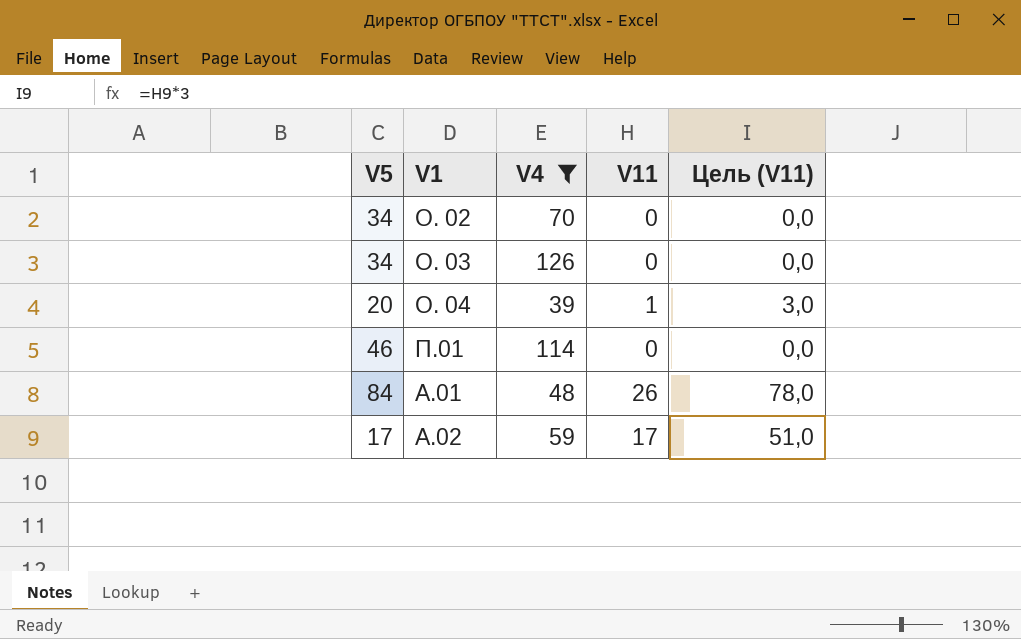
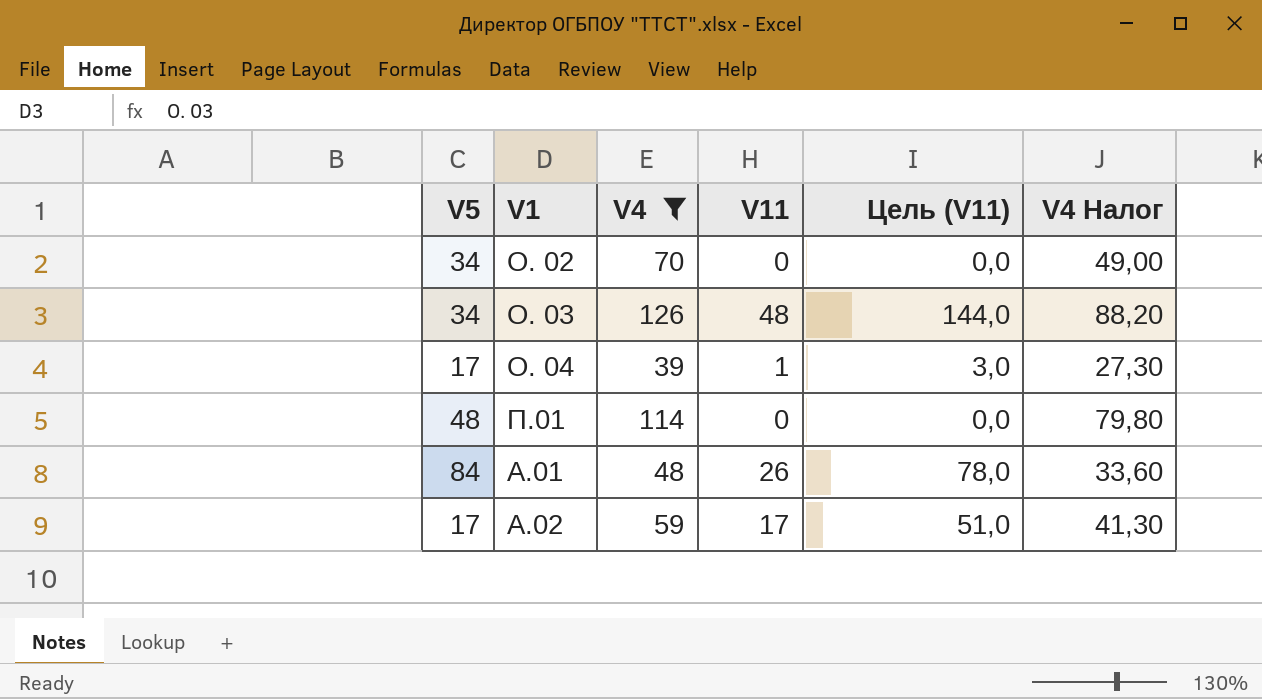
column V4 Налог | formula: none -> [V4] * 0,7
О. 03 | V11: 0 -> 48
О. 03 | Цель (V11): 0,0 -> 144,0
О. 04 | V5: 20 -> 17
П.01 | V5: 46 -> 48

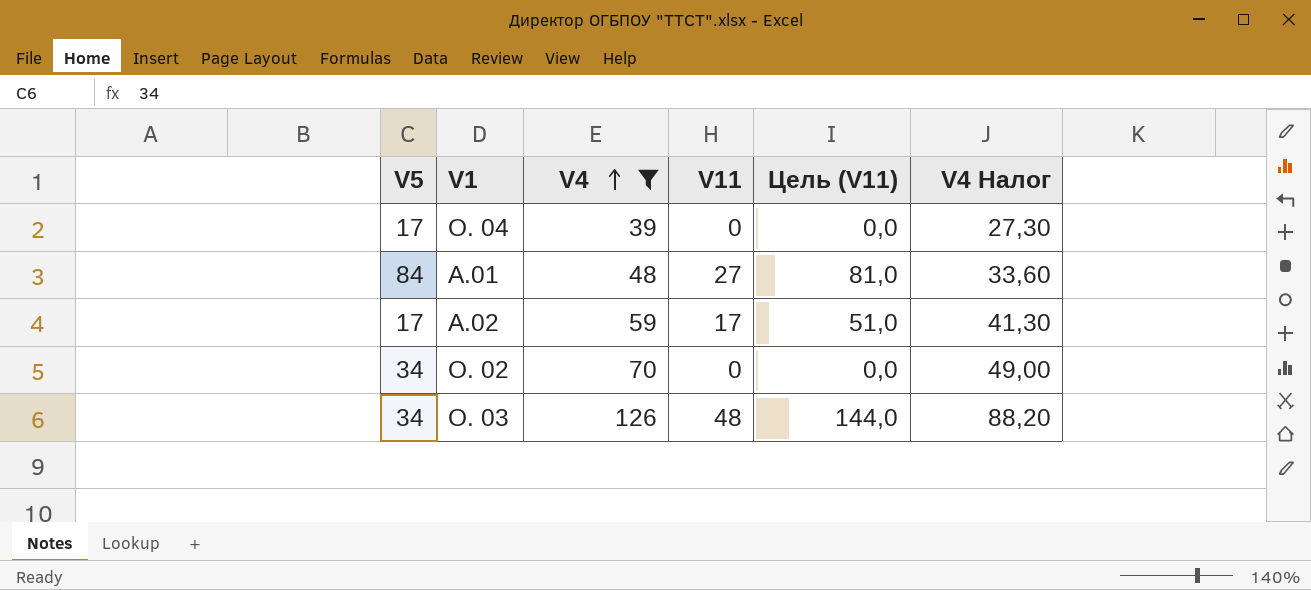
row order: none -> V4 ascending
row П.01: 48 | 114 | 0 | 0,0 | 79,80 -> none
О. 04 | V11: 1 -> 0
О. 04 | Цель (V11): 3,0 -> 0,0
А.01 | V11: 26 -> 27
А.01 | Цель (V11): 78,0 -> 81,0

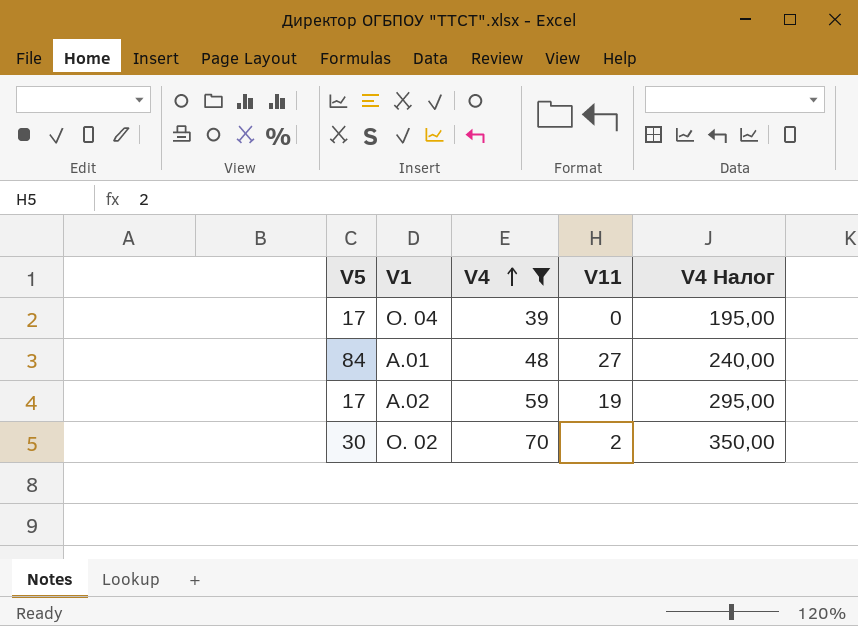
column Цель (V11) | formula: [V11] * 3 -> none
column V4 Налог | formula: [V4] * 0,7 -> [V4] * 5
row О. 03: 34 | 126 | 48 | 144,0 | 88,20 -> none
А.02 | V11: 17 -> 19
О. 02 | V5: 34 -> 30
О. 02 | V11: 0 -> 2

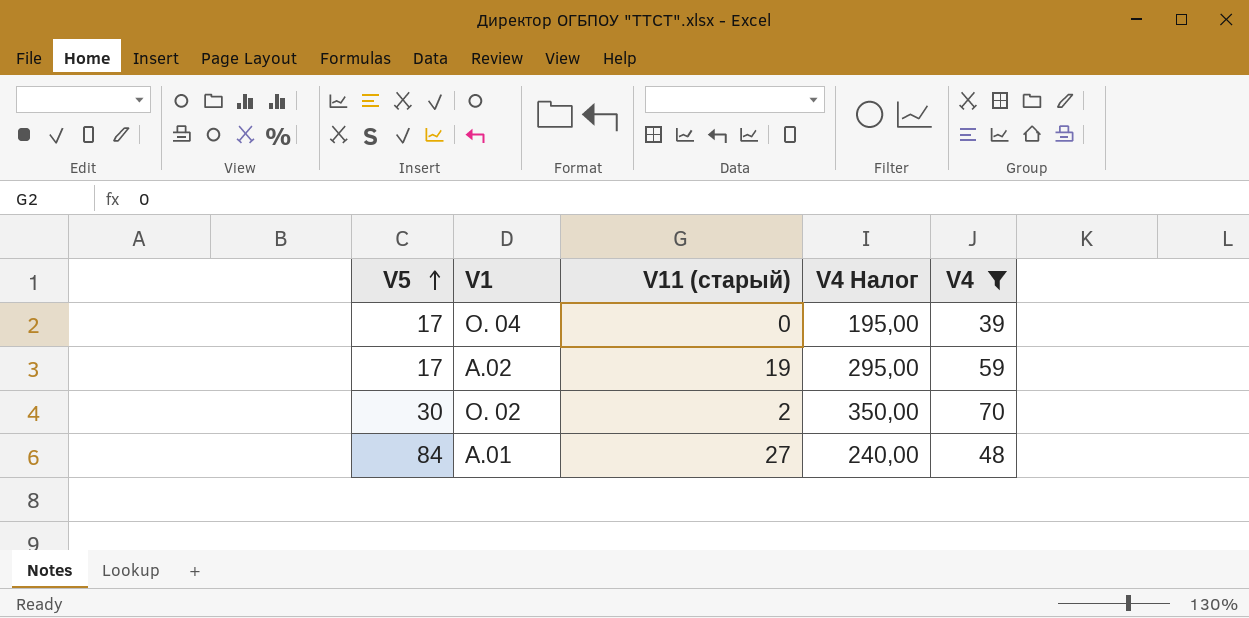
row order: V4 ascending -> V5 ascending
column name: V11 -> V11 (старый)
column V4 | position: 3 -> 5

